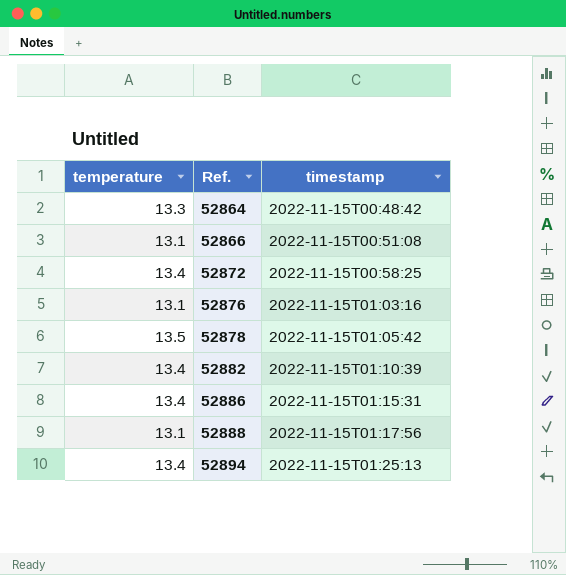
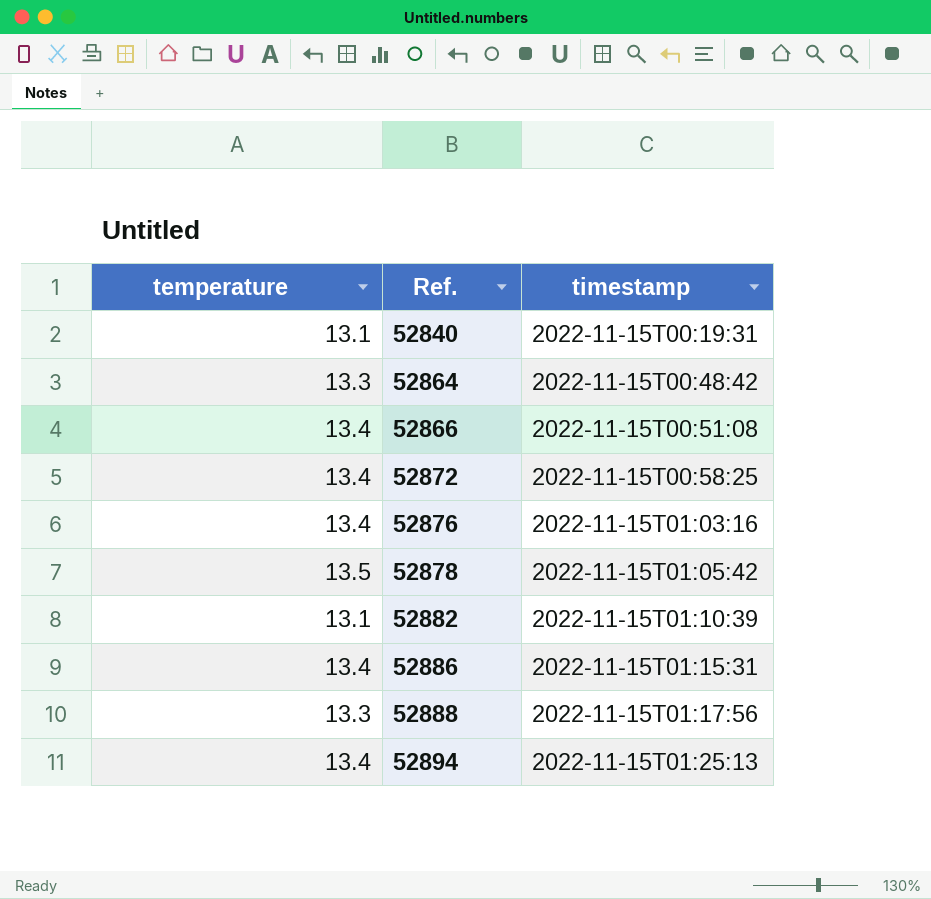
row 52840: none -> 13.1 | 2022-11-15T00:19:31
52866 | temperature: 13.1 -> 13.4
52876 | temperature: 13.1 -> 13.4
52882 | temperature: 13.4 -> 13.1
52888 | temperature: 13.1 -> 13.3

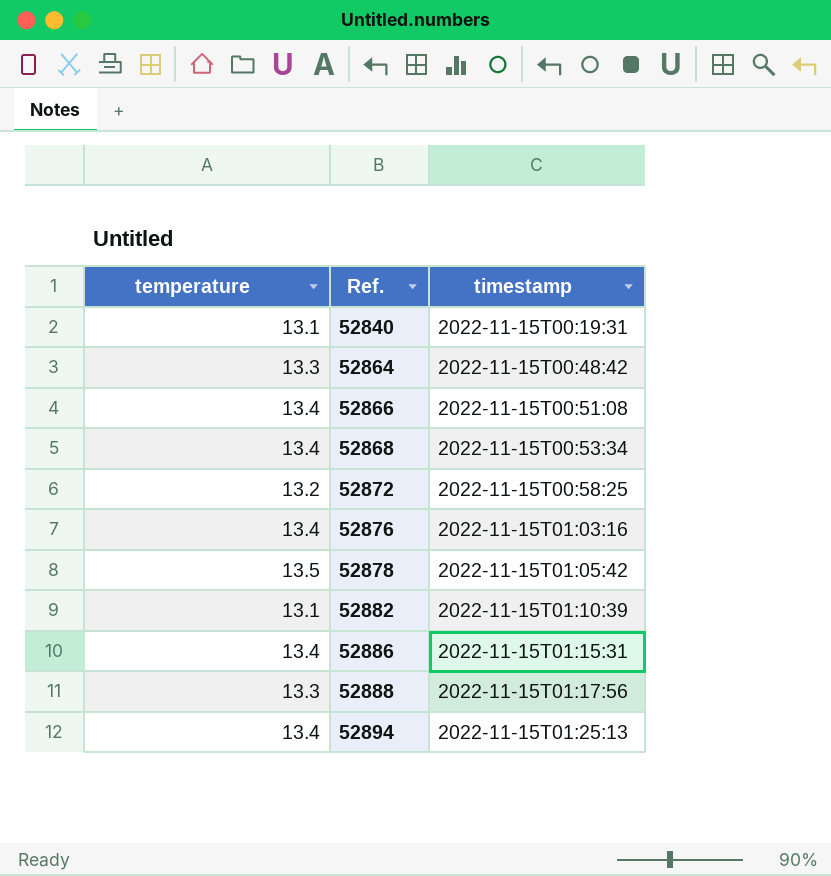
row 52868: none -> 13.4 | 2022-11-15T00:53:34
52872 | temperature: 13.4 -> 13.2

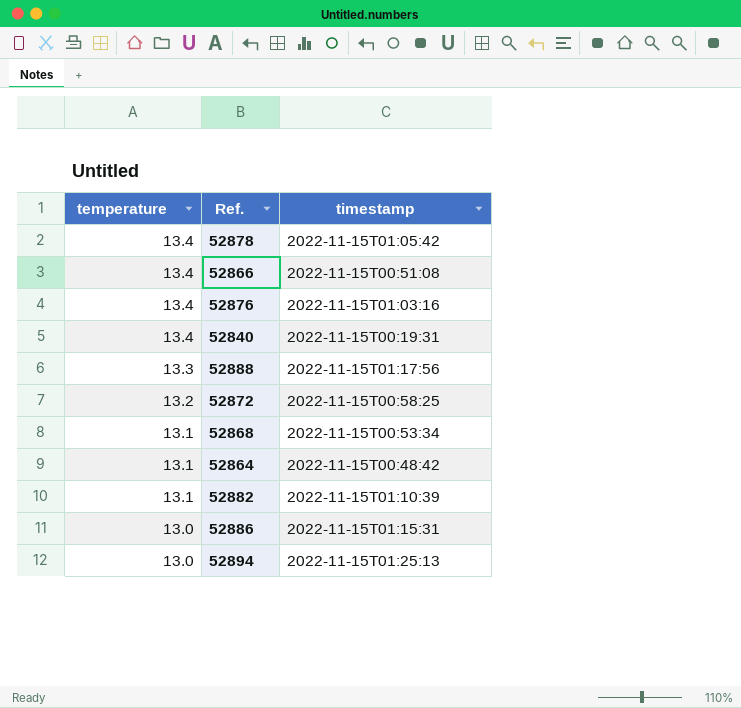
row order: Ref. ascending -> temperature descending
52878 | temperature: 13.5 -> 13.4
52840 | temperature: 13.1 -> 13.4
52868 | temperature: 13.4 -> 13.1
52864 | temperature: 13.3 -> 13.1
52886 | temperature: 13.4 -> 13.0
52894 | temperature: 13.4 -> 13.0

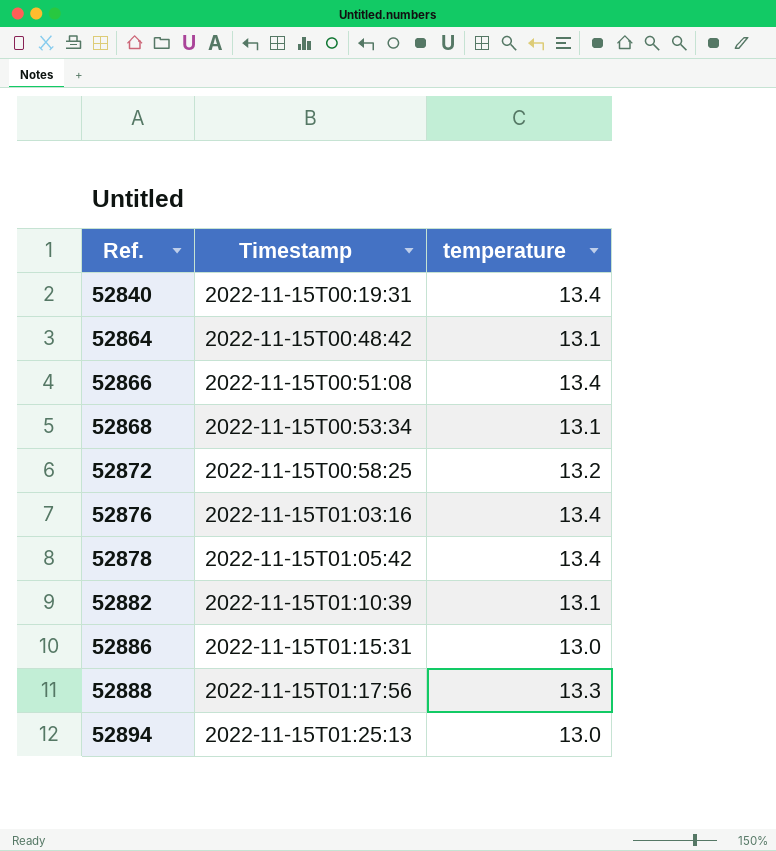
row order: temperature descending -> Ref. ascending
column name: timestamp -> Timestamp
column temperature | position: 1 -> 3

